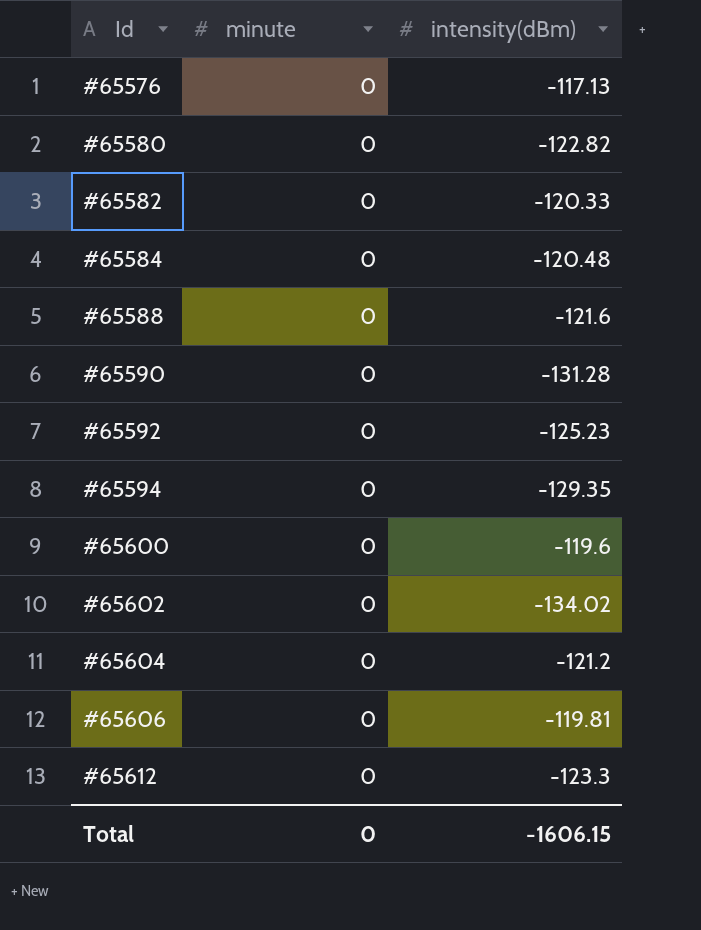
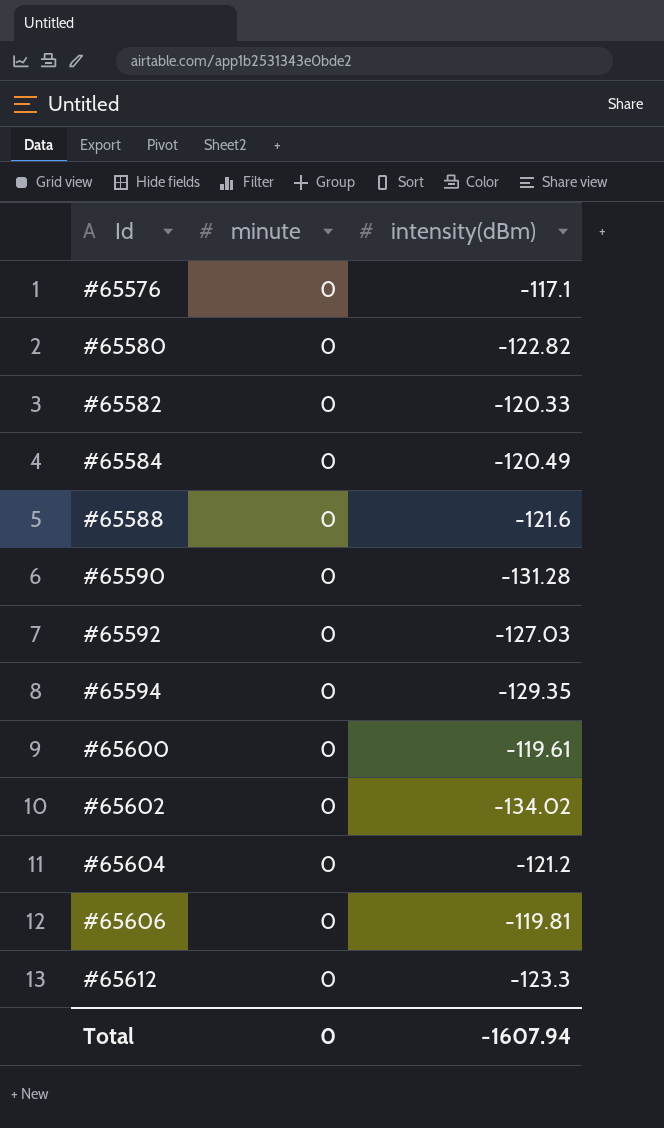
#65576 | intensity(dBm): -117.13 -> -117.1
#65584 | intensity(dBm): -120.48 -> -120.49
#65592 | intensity(dBm): -125.23 -> -127.03
#65600 | intensity(dBm): -119.6 -> -119.61
Total | intensity(dBm): -1606.15 -> -1607.94

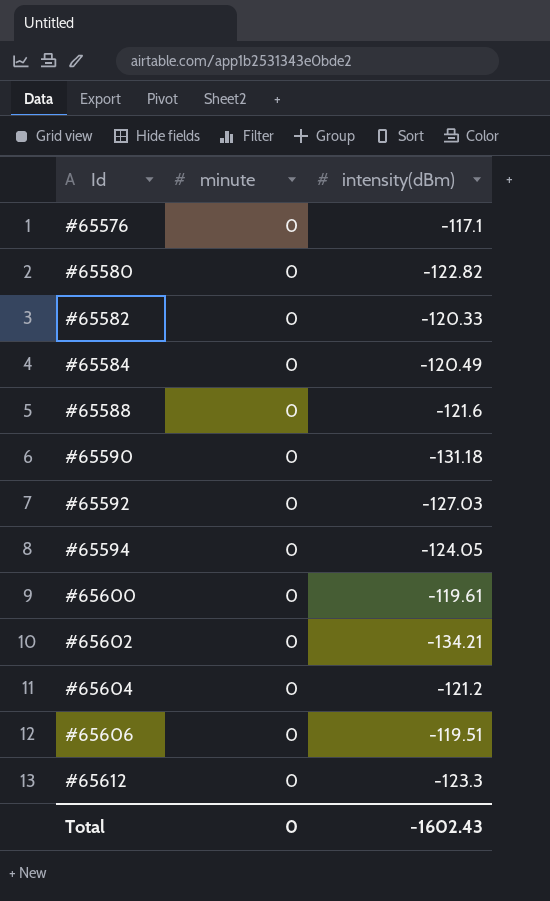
#65590 | intensity(dBm): -131.28 -> -131.18
#65594 | intensity(dBm): -129.35 -> -124.05
#65602 | intensity(dBm): -134.02 -> -134.21
#65606 | intensity(dBm): -119.81 -> -119.51
Total | intensity(dBm): -1607.94 -> -1602.43

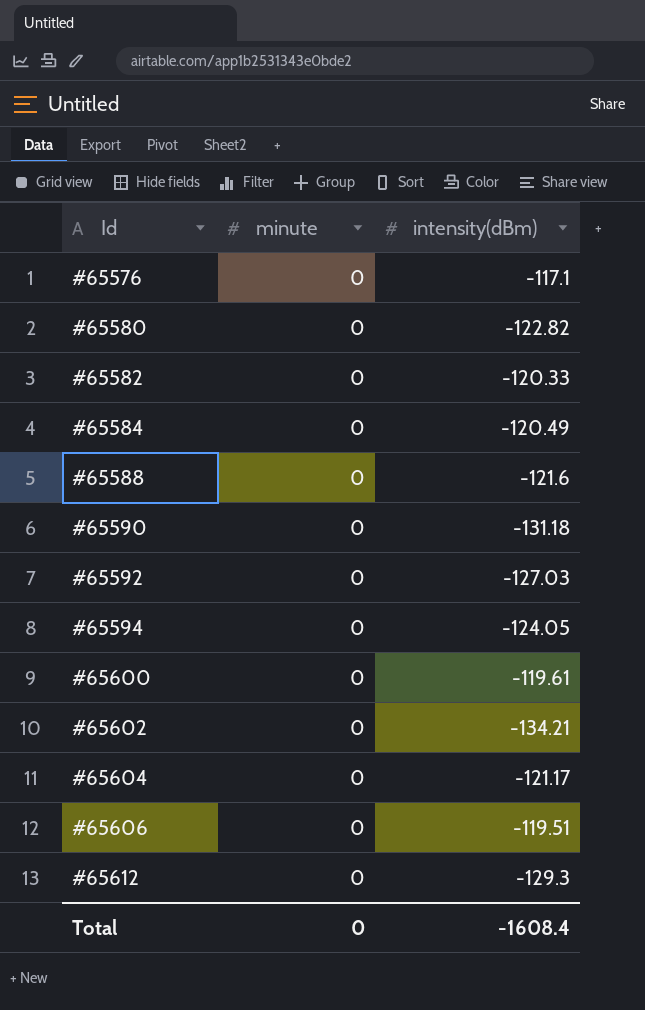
#65604 | intensity(dBm): -121.2 -> -121.17
#65612 | intensity(dBm): -123.3 -> -129.3
Total | intensity(dBm): -1602.43 -> -1608.4

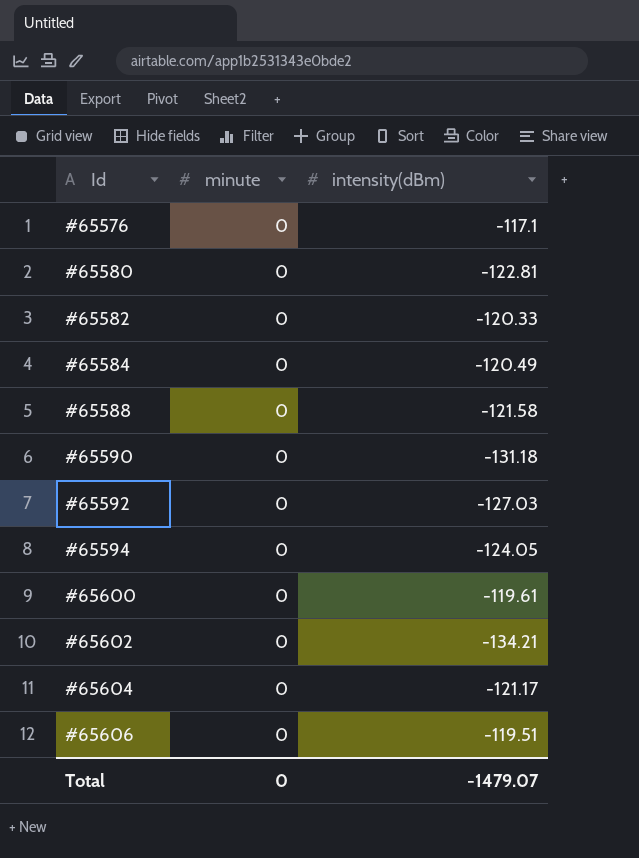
row #65612: 0 | -129.3 -> none
#65580 | intensity(dBm): -122.82 -> -122.81
#65588 | intensity(dBm): -121.6 -> -121.58
Total | intensity(dBm): -1608.4 -> -1479.07

